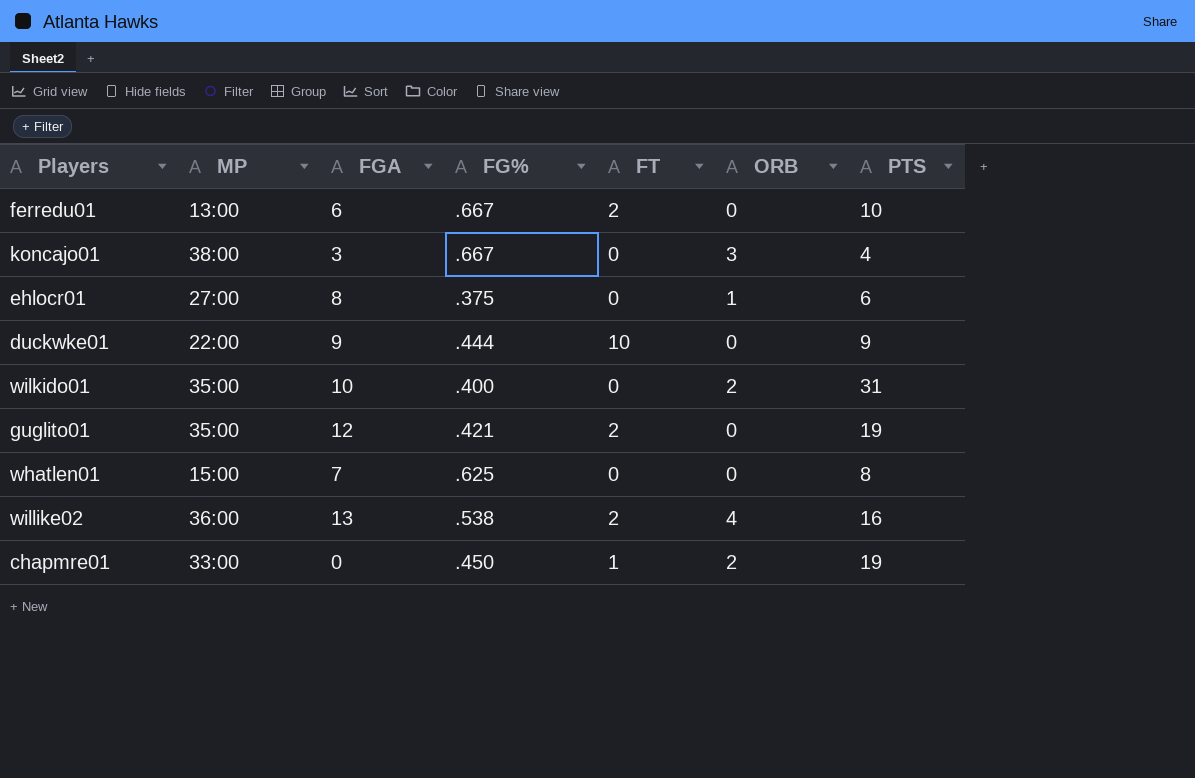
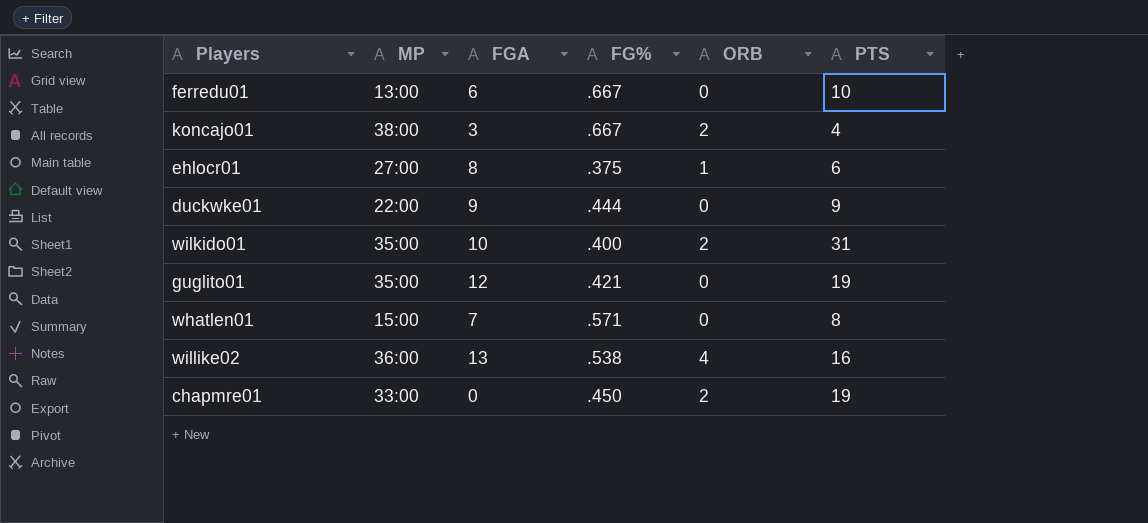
column FT | position: 5 -> none
koncajo01 | ORB: 3 -> 2
whatlen01 | FG%: .625 -> .571

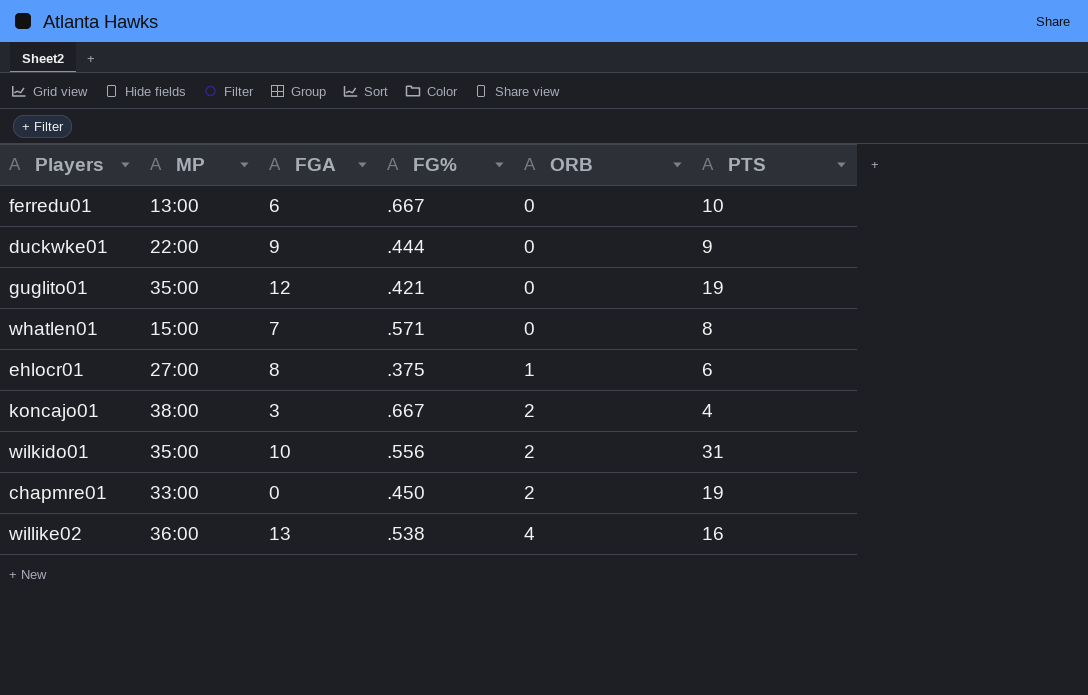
row order: none -> ORB ascending
wilkido01 | FG%: .400 -> .556

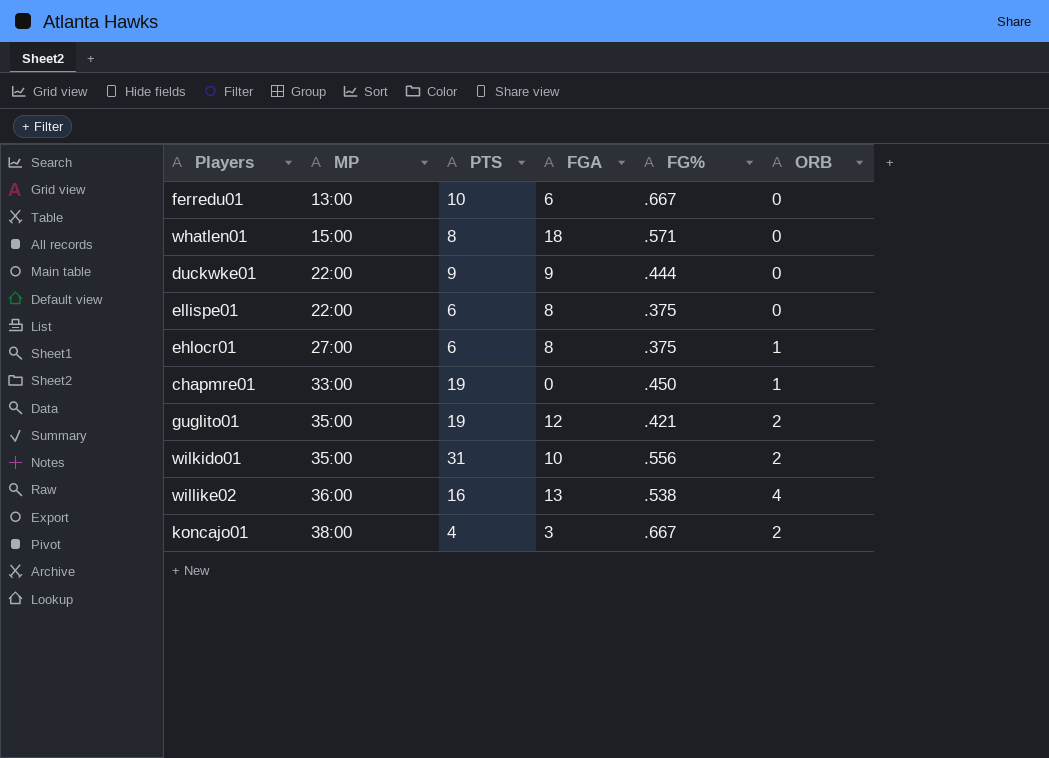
row order: ORB ascending -> MP ascending
column PTS | position: 6 -> 3
whatlen01 | FGA: 7 -> 18
row ellispe01: none -> 22:00 | 6 | 8 | .375 | 0
chapmre01 | ORB: 2 -> 1
guglito01 | ORB: 0 -> 2

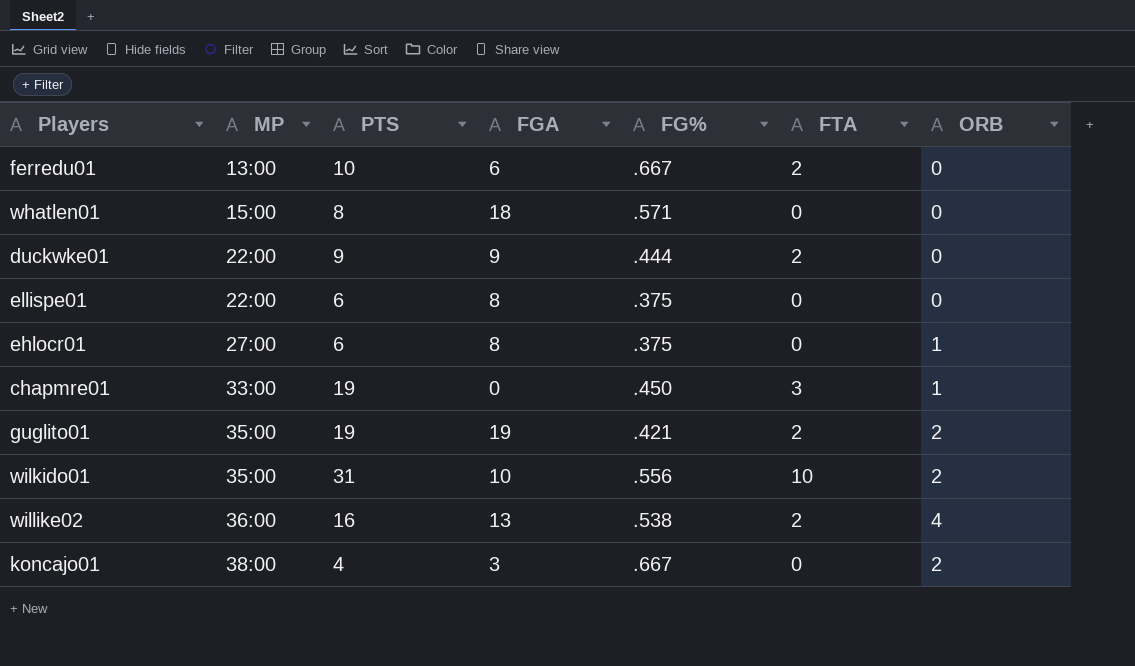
column FTA | position: none -> 6
guglito01 | FGA: 12 -> 19

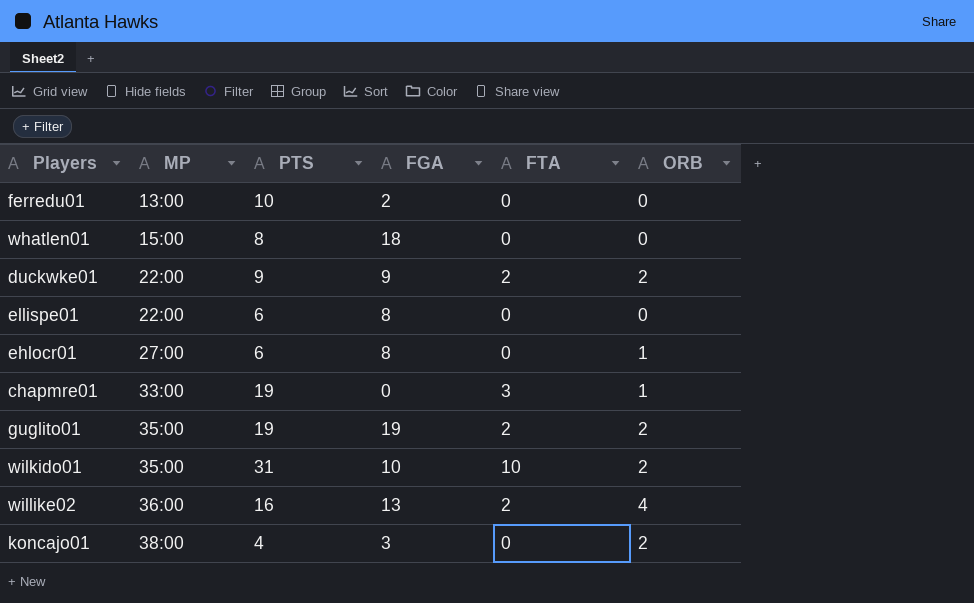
column FG% | position: 5 -> none
ferredu01 | FGA: 6 -> 2
ferredu01 | FTA: 2 -> 0
duckwke01 | ORB: 0 -> 2

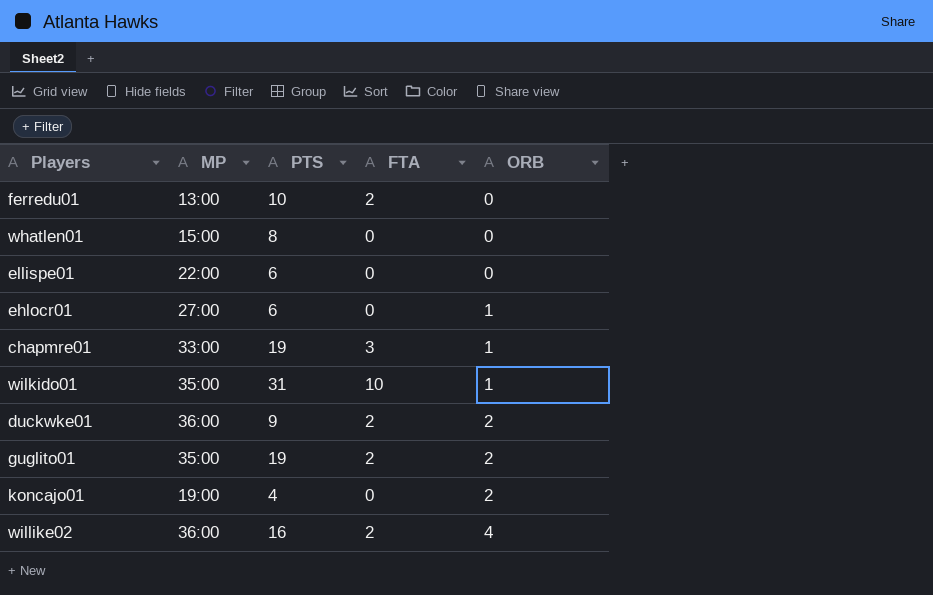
row order: MP ascending -> ORB ascending
column FGA | position: 4 -> none
ferredu01 | FTA: 0 -> 2
wilkido01 | ORB: 2 -> 1
duckwke01 | MP: 22:00 -> 36:00
koncajo01 | MP: 38:00 -> 19:00

